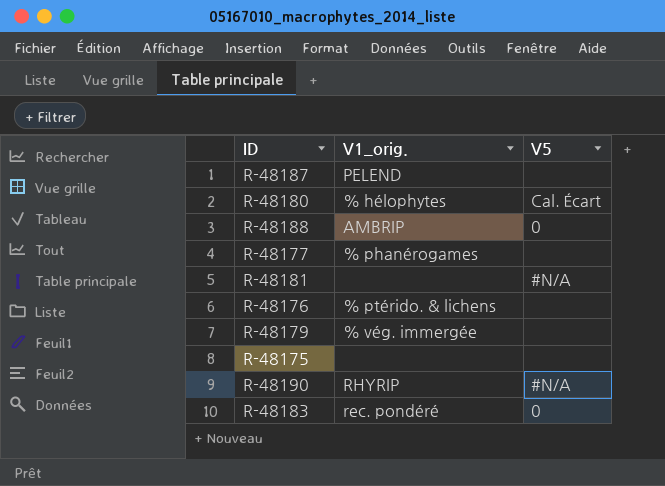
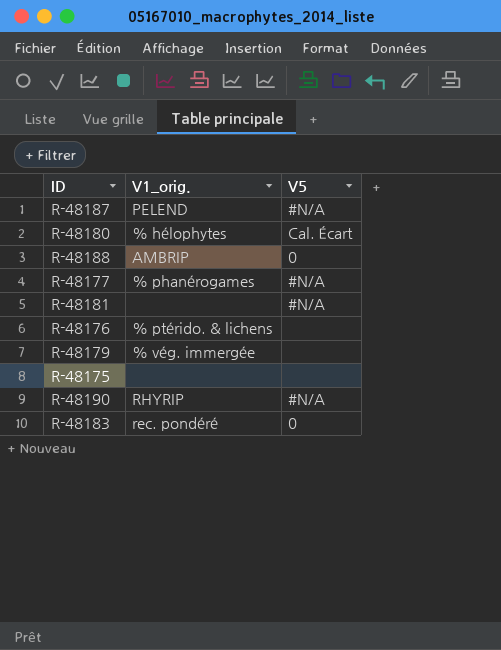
R-48187 | V5: none -> #N/A
R-48177 | V5: none -> #N/A

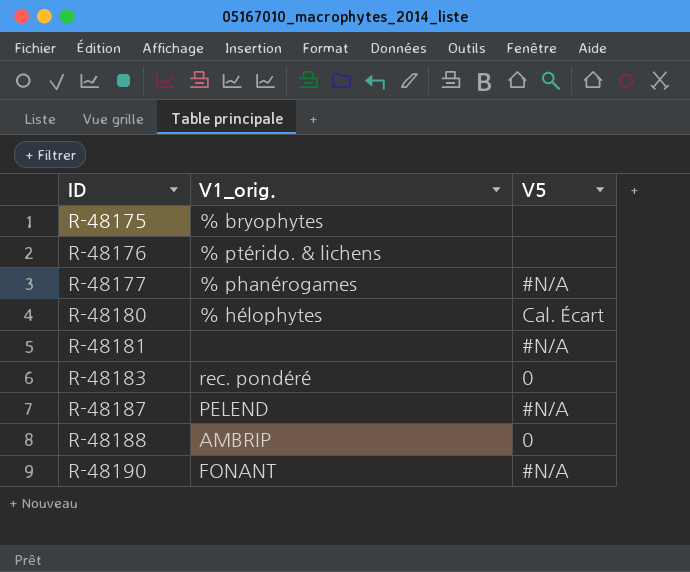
row order: none -> ID ascending
row R-48179: % vég. immergée | none -> none
R-48175 | V1_orig.: none -> % bryophytes
R-48190 | V1_orig.: RHYRIP -> FONANT

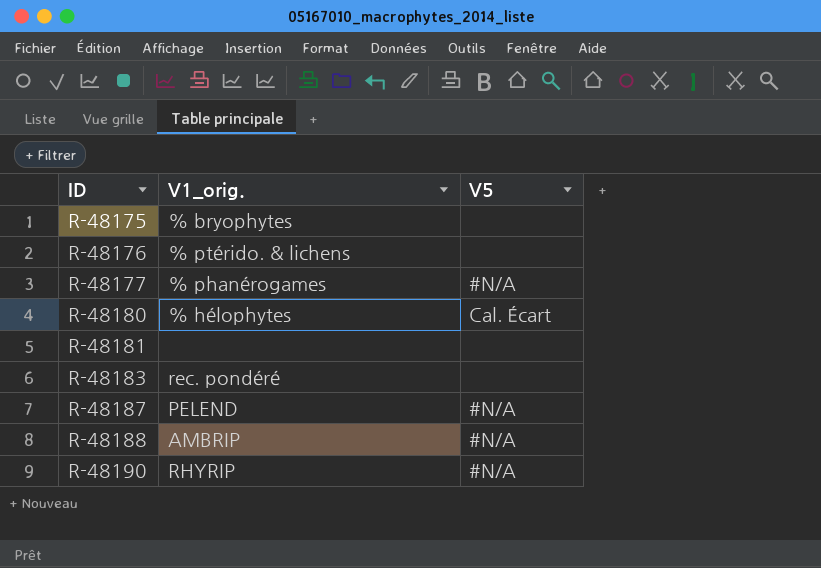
R-48181 | V5: #N/A -> none
R-48183 | V5: 0 -> none
R-48188 | V5: 0 -> #N/A
R-48190 | V1_orig.: FONANT -> RHYRIP

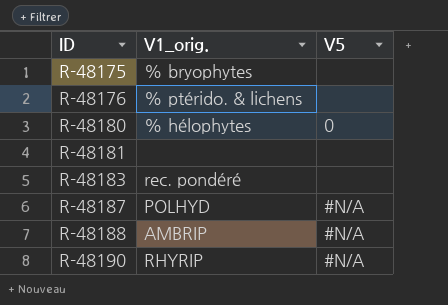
row R-48177: % phanérogames | #N/A -> none
R-48180 | V5: Cal. Écart -> 0
R-48187 | V1_orig.: PELEND -> POLHYD

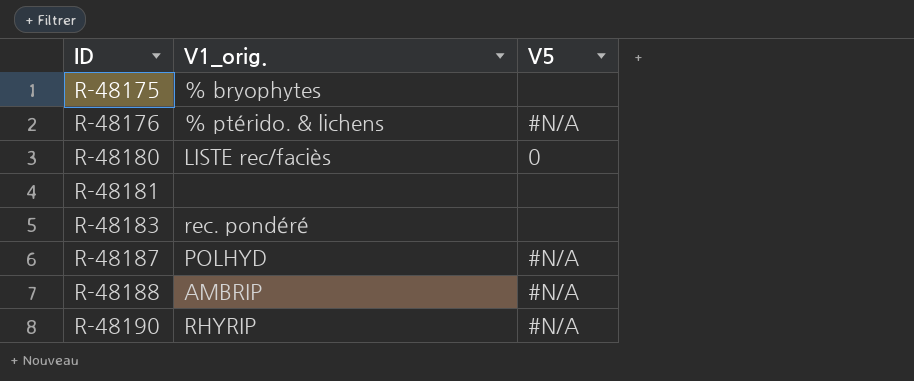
R-48176 | V5: none -> #N/A
R-48180 | V1_orig.: % hélophytes -> LISTE rec/faciès

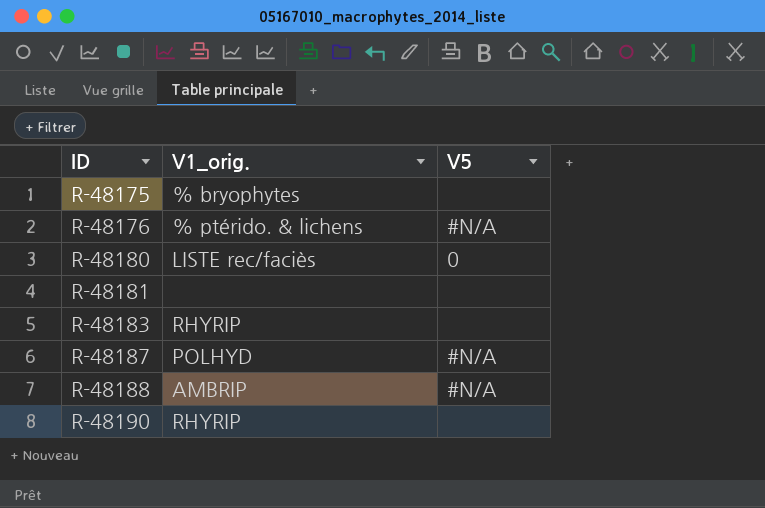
R-48183 | V1_orig.: rec. pondéré -> RHYRIP
R-48190 | V5: #N/A -> none

